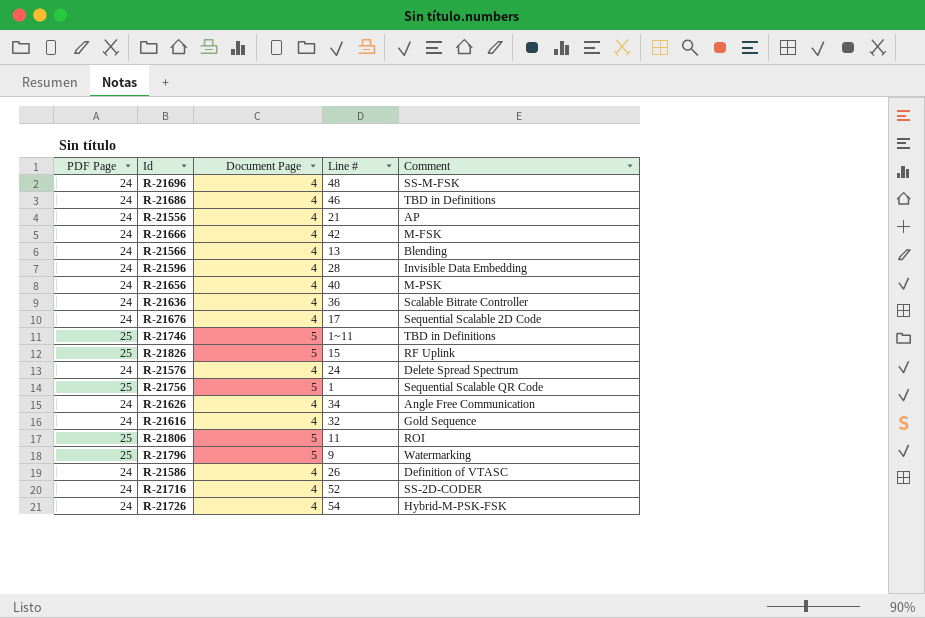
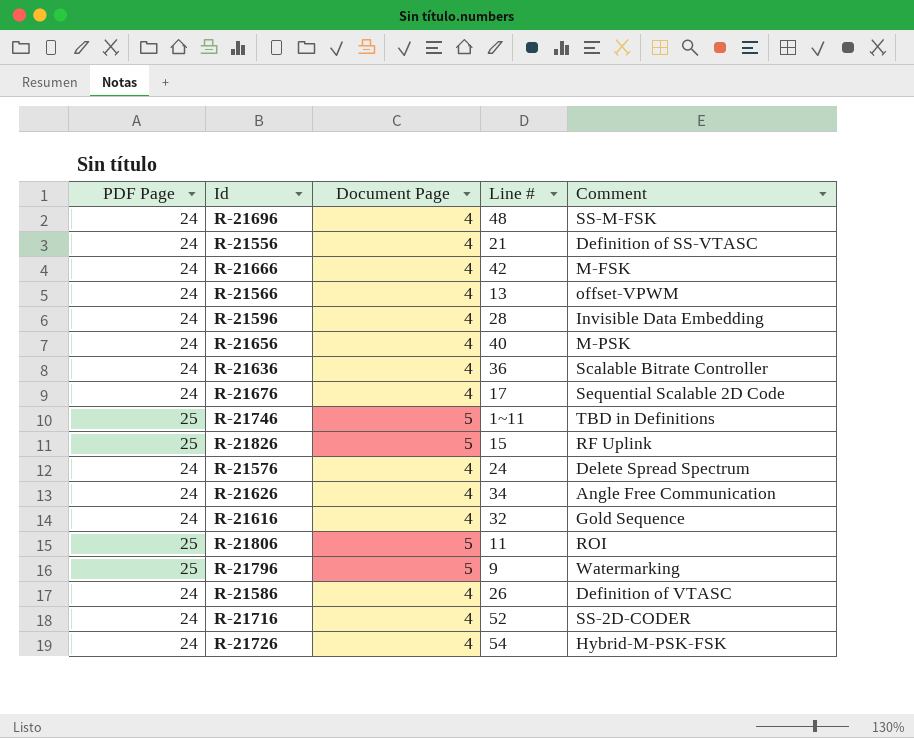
row R-21686: 24 | 4 | 46 | TBD in Definitions -> none
row R-21756: 25 | 5 | 1 | Sequential Scalable QR Code -> none
R-21556 | Comment: AP -> Definition of SS-VTASC
R-21566 | Comment: Blending -> offset-VPWM

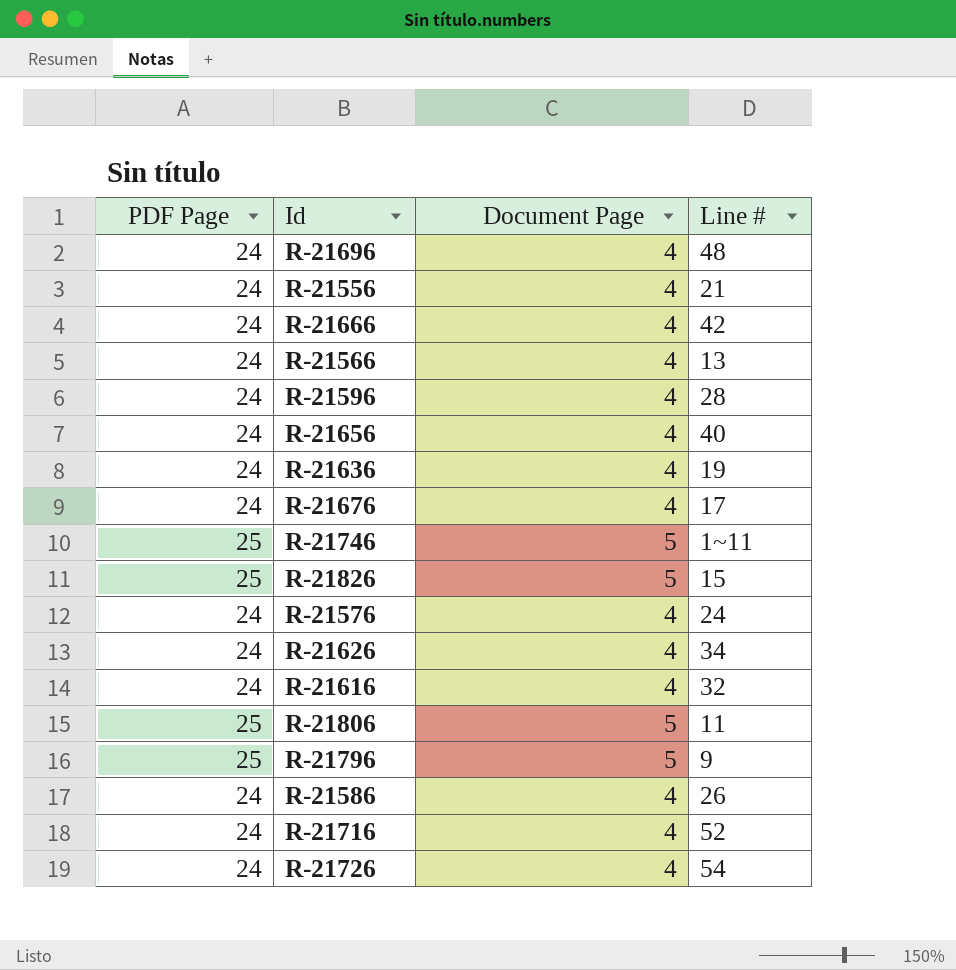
column Comment | position: 5 -> none
R-21636 | Line #: 36 -> 19

